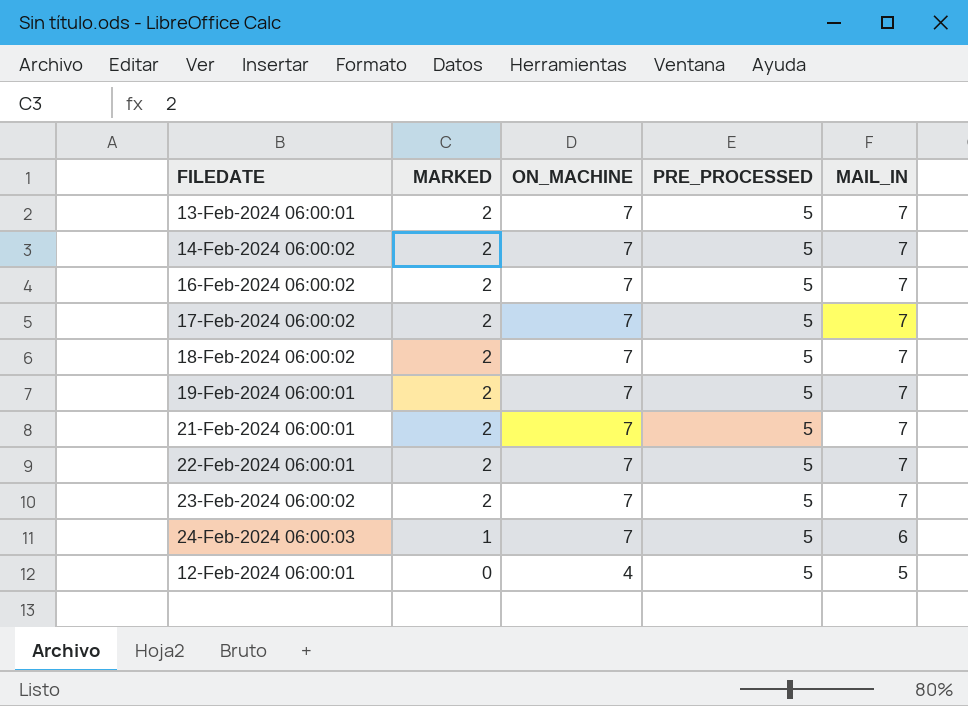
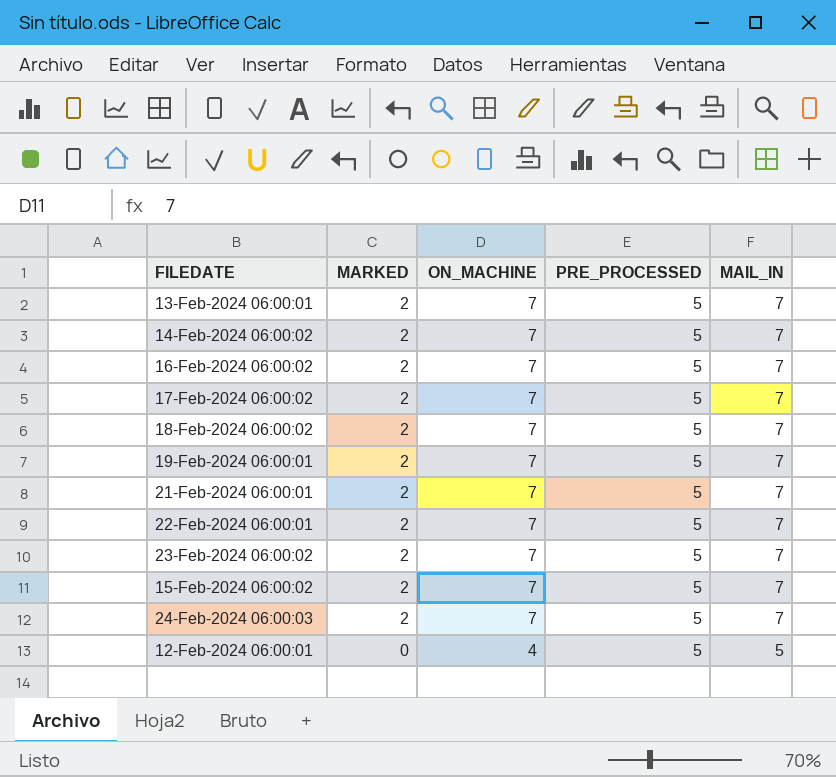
row 15-Feb-2024 06:00:02: none -> 2 | 7 | 5 | 7
24-Feb-2024 06:00:03 | MARKED: 1 -> 2
24-Feb-2024 06:00:03 | MAIL_IN: 6 -> 7

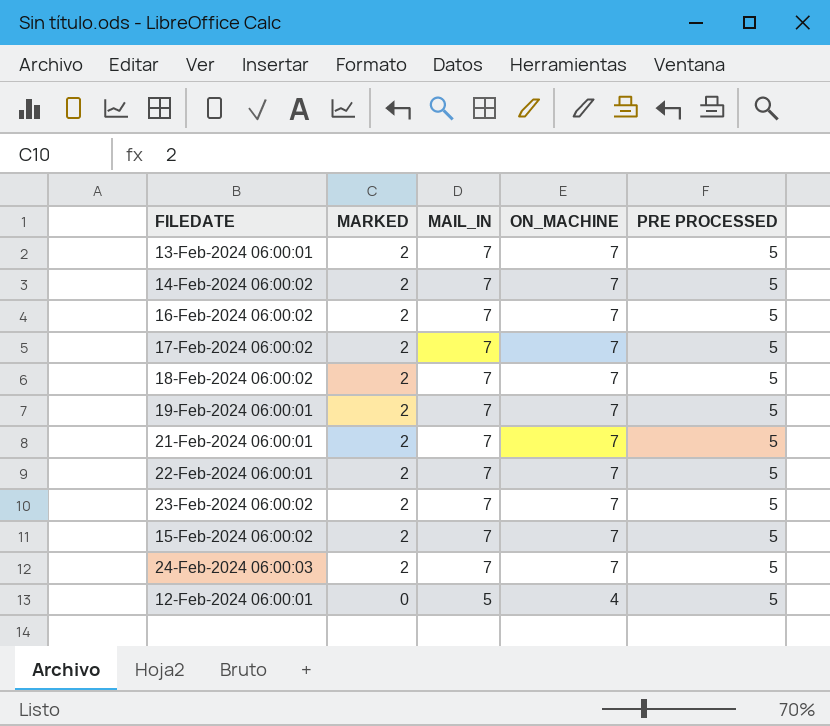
column MAIL_IN | position: 5 -> 3
column name: PRE_PROCESSED -> PRE PROCESSED

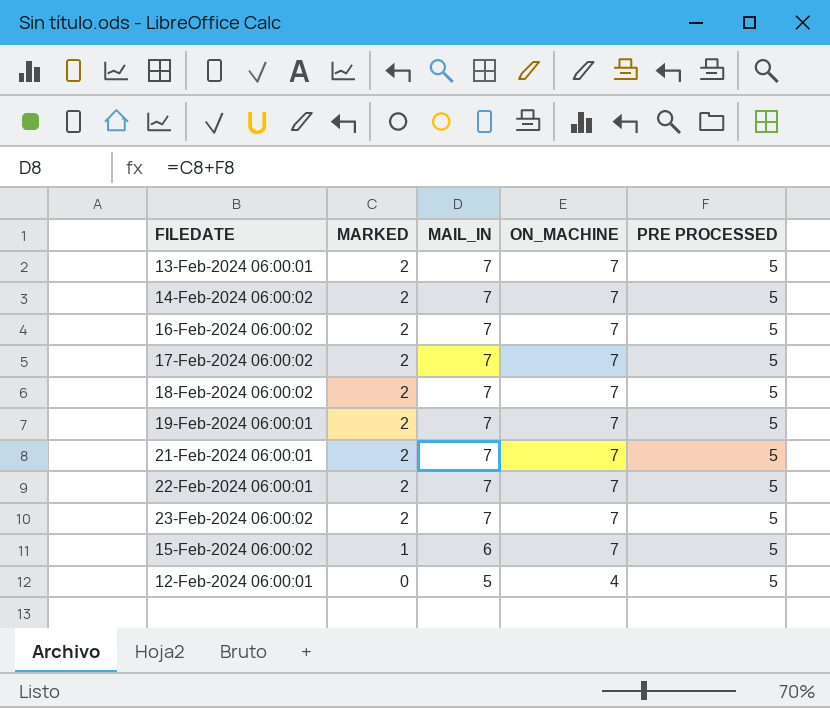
row 24-Feb-2024 06:00:03: 2 | 7 | 7 | 5 -> none
15-Feb-2024 06:00:02 | MARKED: 2 -> 1
15-Feb-2024 06:00:02 | MAIL_IN: 7 -> 6

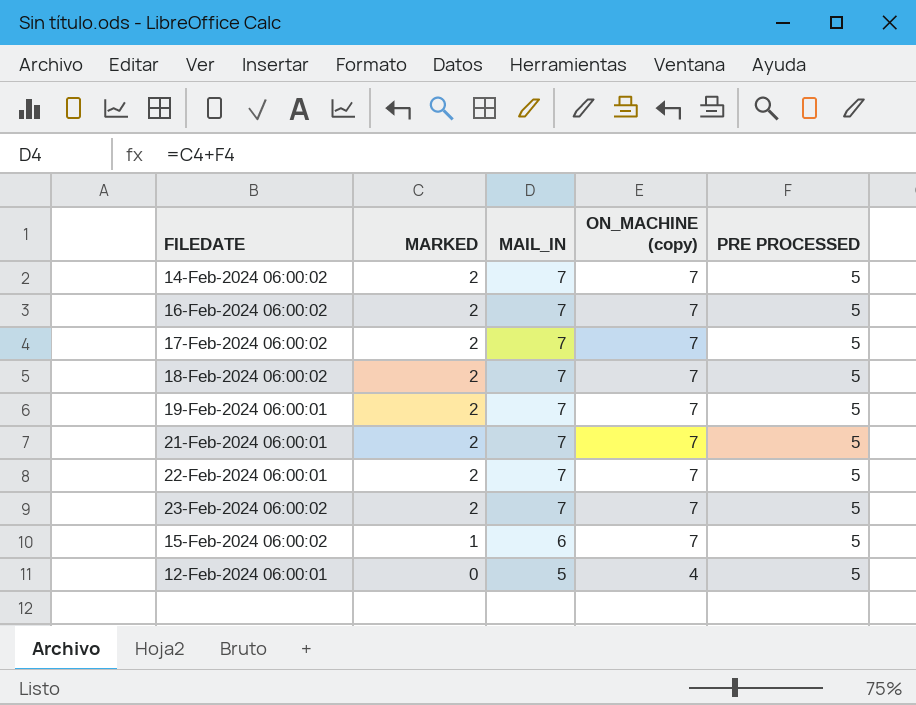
column name: ON_MACHINE -> ON_MACHINE (copy)
row 13-Feb-2024 06:00:01: 2 | 7 | 7 | 5 -> none

